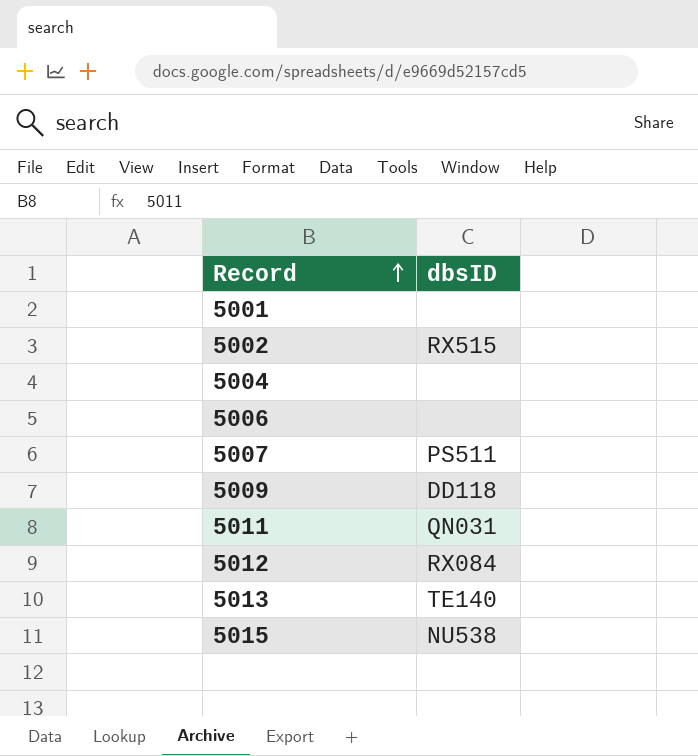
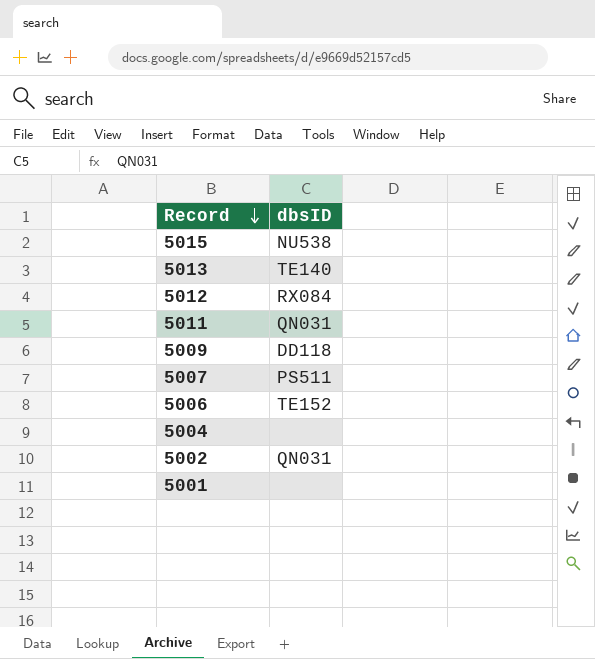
row order: Record ascending -> Record descending
5006 | dbsID: none -> TE152
5002 | dbsID: RX515 -> QN031

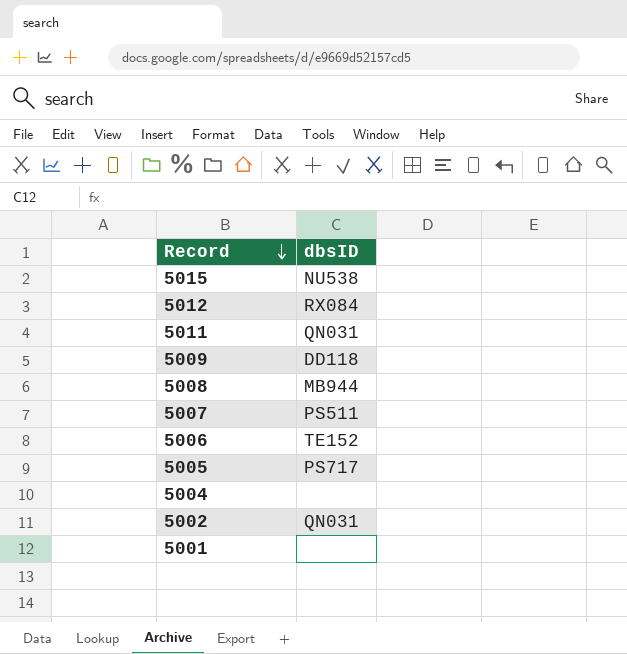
row 5013: TE140 -> none
row 5008: none -> MB944
row 5005: none -> PS717

